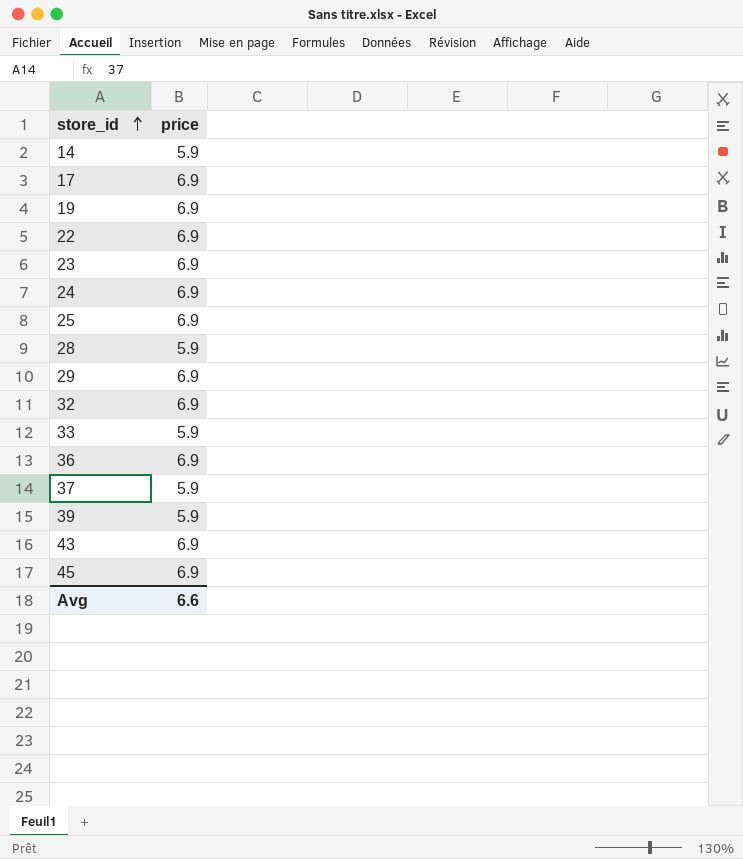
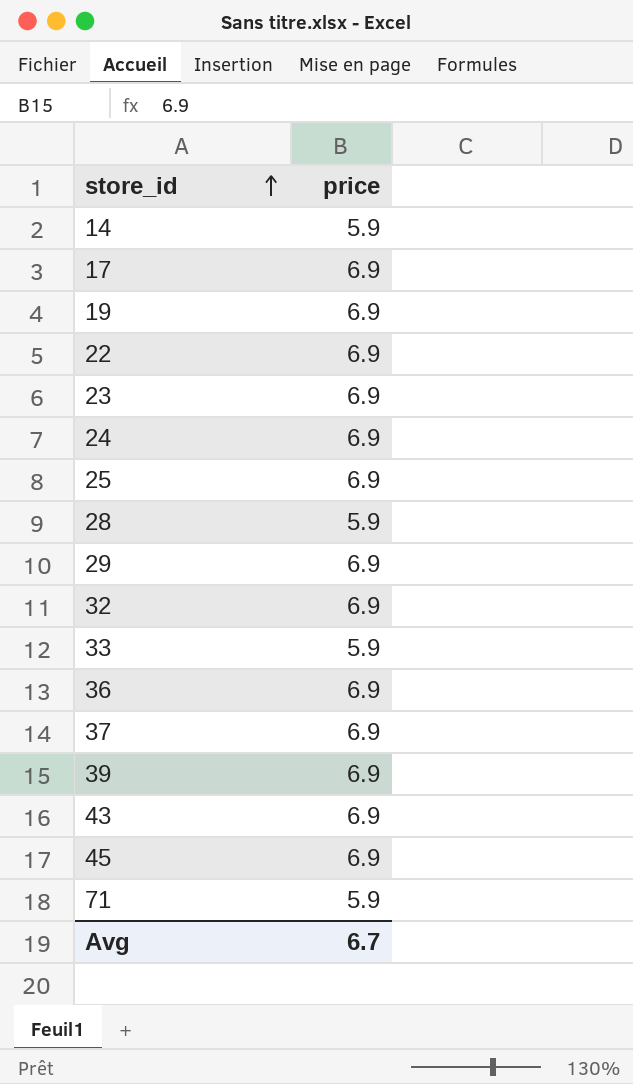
37 | price: 5.9 -> 6.9
39 | price: 5.9 -> 6.9
row 71: none -> 5.9
Avg | price: 6.6 -> 6.7

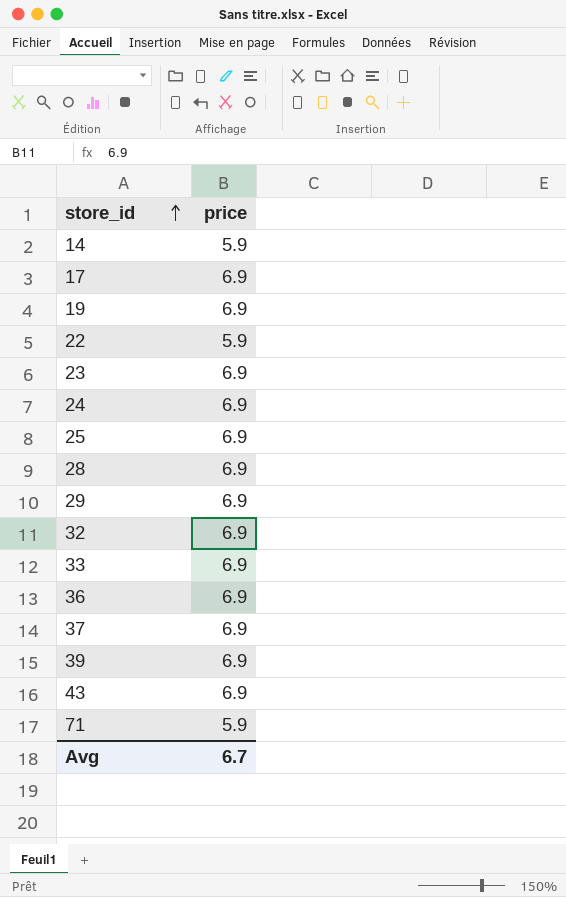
row 45: 6.9 -> none
22 | price: 6.9 -> 5.9
28 | price: 5.9 -> 6.9
33 | price: 5.9 -> 6.9

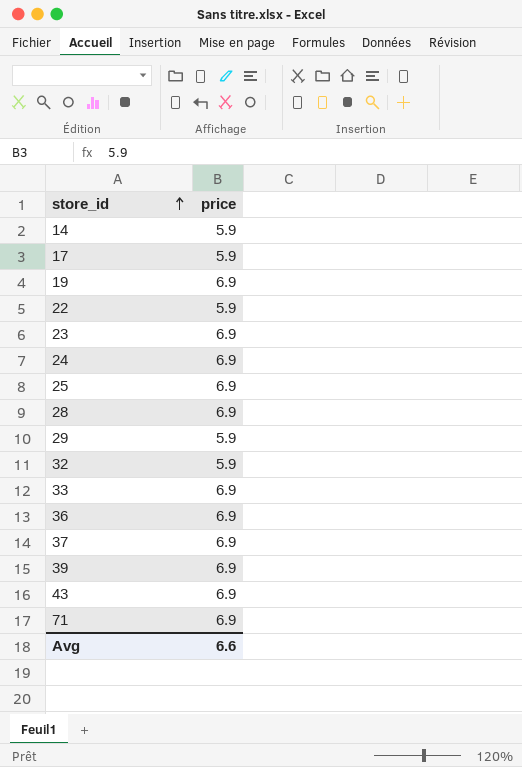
17 | price: 6.9 -> 5.9
29 | price: 6.9 -> 5.9
32 | price: 6.9 -> 5.9
71 | price: 5.9 -> 6.9
Avg | price: 6.7 -> 6.6

